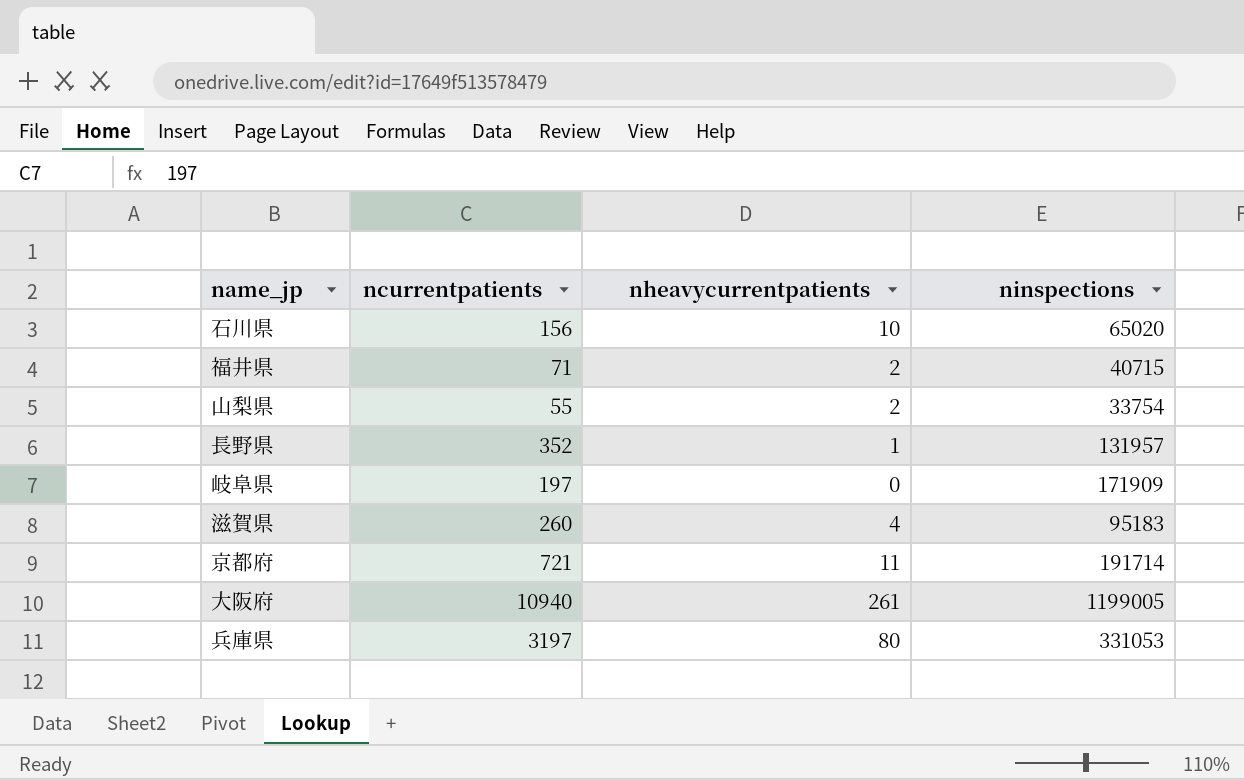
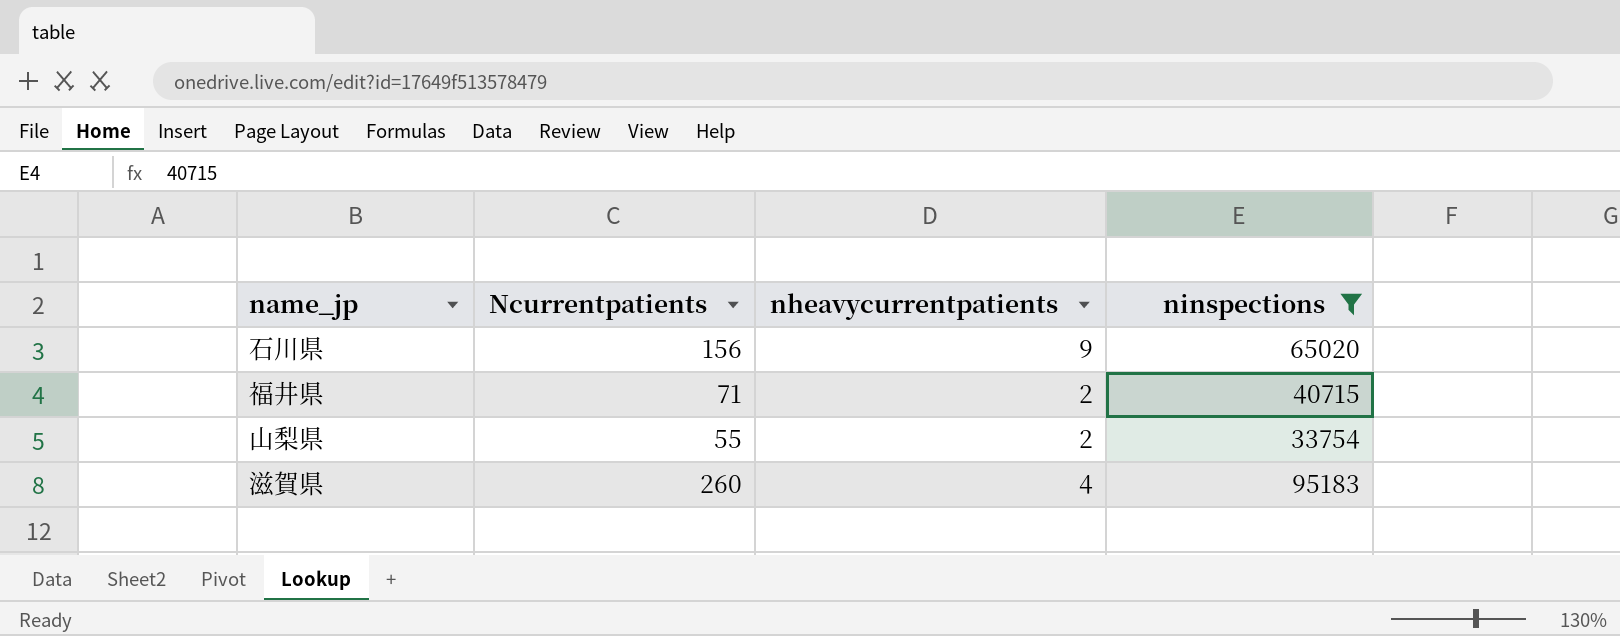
filter: none -> ninspections <= 95183
column name: ncurrentpatients -> Ncurrentpatients
石川県 | nheavycurrentpatients: 10 -> 9

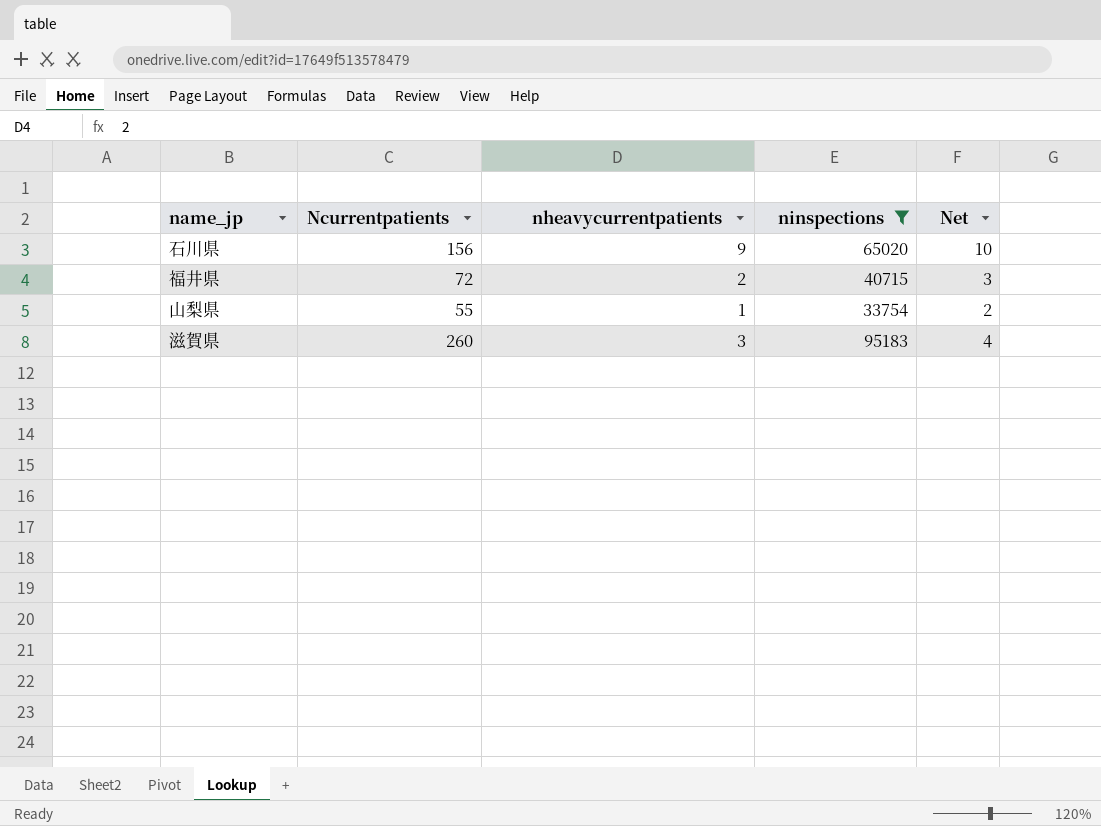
column Net | formula: none -> [nheavycurrentpatients] + 1
福井県 | Ncurrentpatients: 71 -> 72
山梨県 | nheavycurrentpatients: 2 -> 1
滋賀県 | nheavycurrentpatients: 4 -> 3

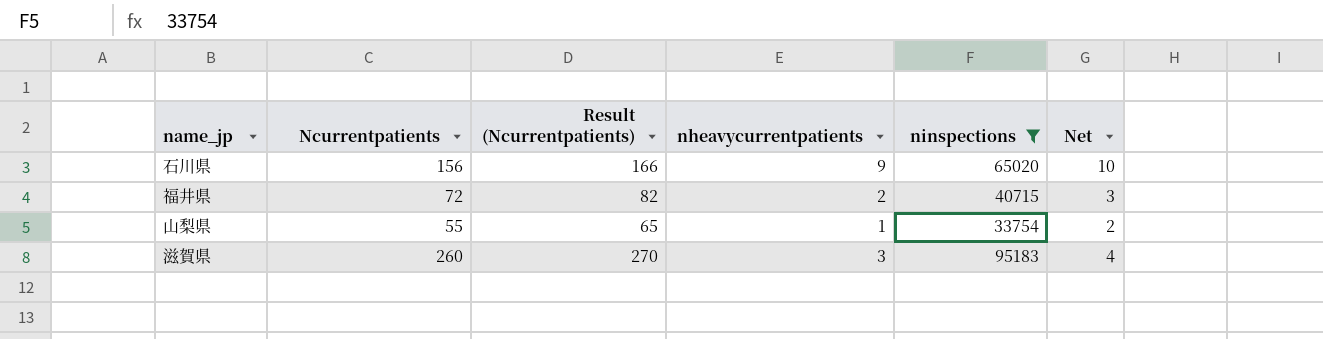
column Result (Ncurrentpatients) | formula: none -> [Ncurrentpatients] + 10

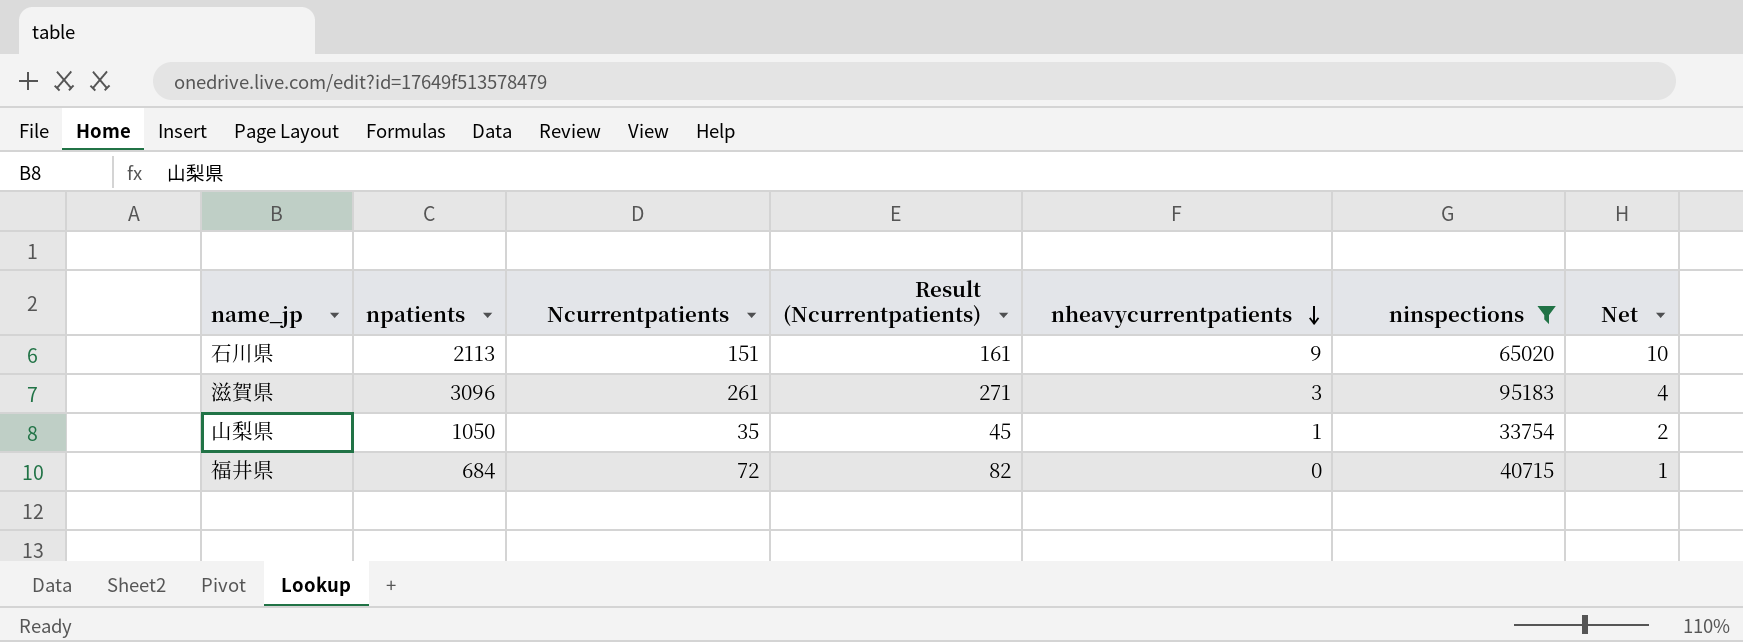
row order: none -> nheavycurrentpatients descending
column npatients | position: none -> 2
石川県 | Ncurrentpatients: 156 -> 151
石川県 | Result (Ncurrentpatients): 166 -> 161
滋賀県 | Ncurrentpatients: 260 -> 261
滋賀県 | Result (Ncurrentpatients): 270 -> 271
山梨県 | Ncurrentpatients: 55 -> 35
山梨県 | Result (Ncurrentpatients): 65 -> 45
福井県 | nheavycurrentpatients: 2 -> 0
福井県 | Net: 3 -> 1

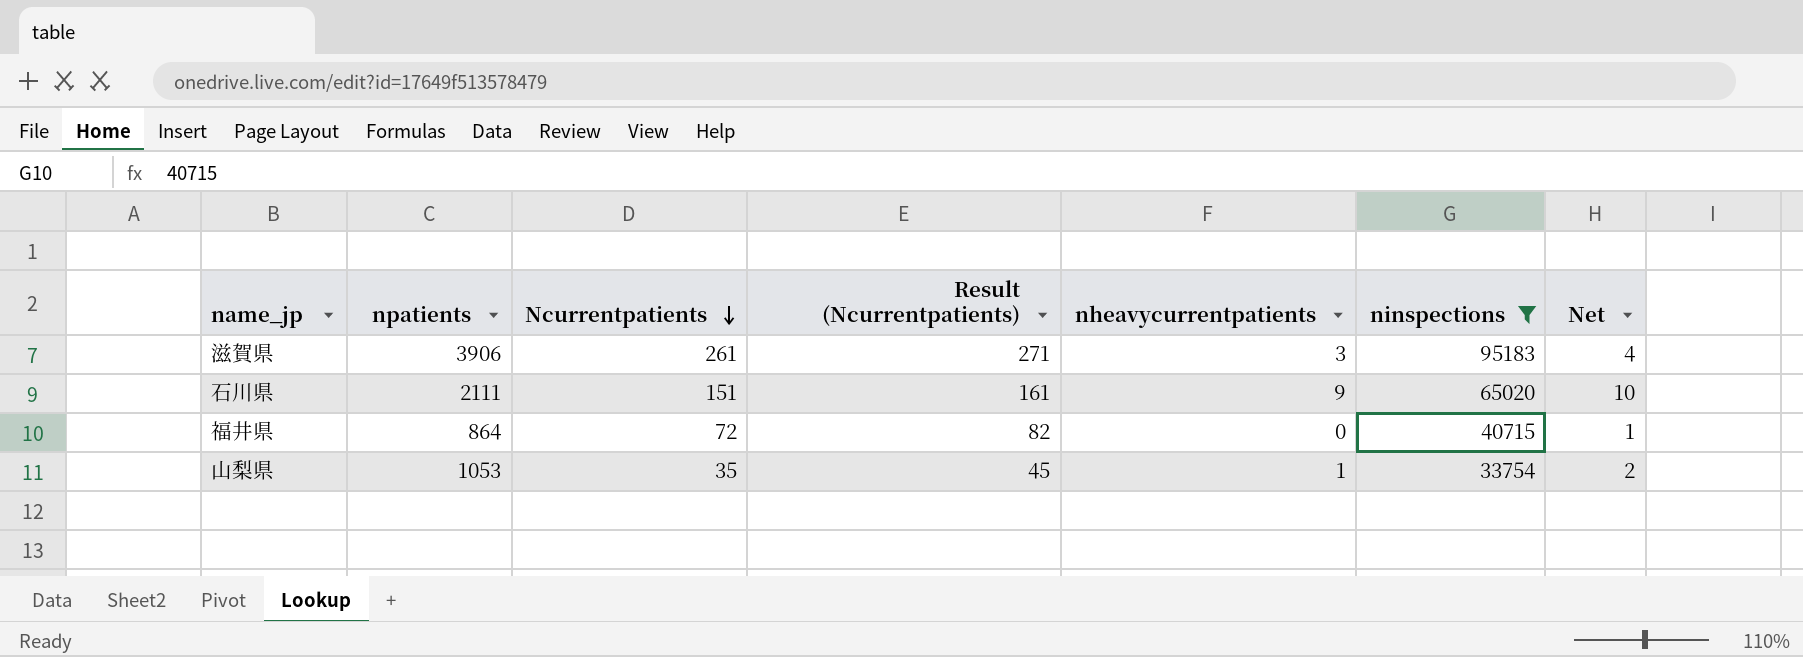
row order: nheavycurrentpatients descending -> Ncurrentpatients descending
滋賀県 | npatients: 3096 -> 3906
石川県 | npatients: 2113 -> 2111
福井県 | npatients: 684 -> 864
山梨県 | npatients: 1050 -> 1053

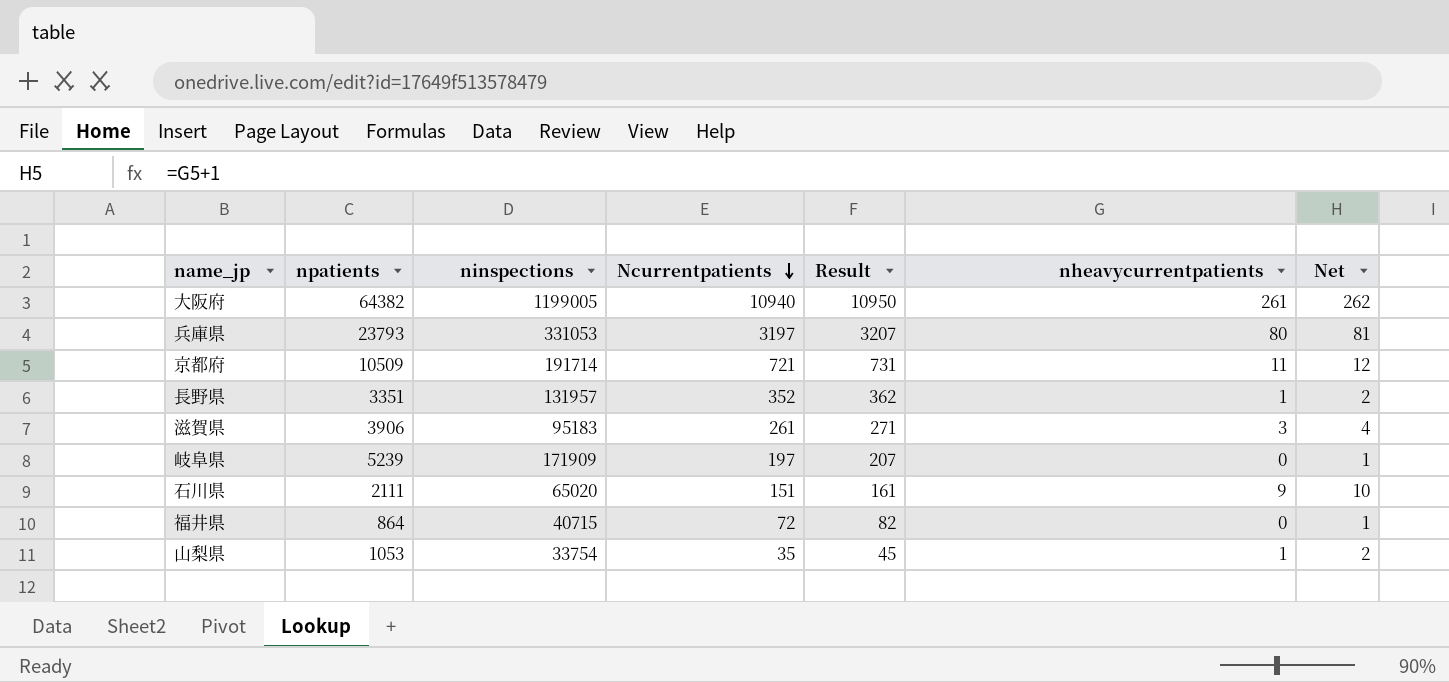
filter: ninspections <= 95183 -> none
column ninspections | position: 6 -> 3
column name: Result (Ncurrentpatients) -> Result

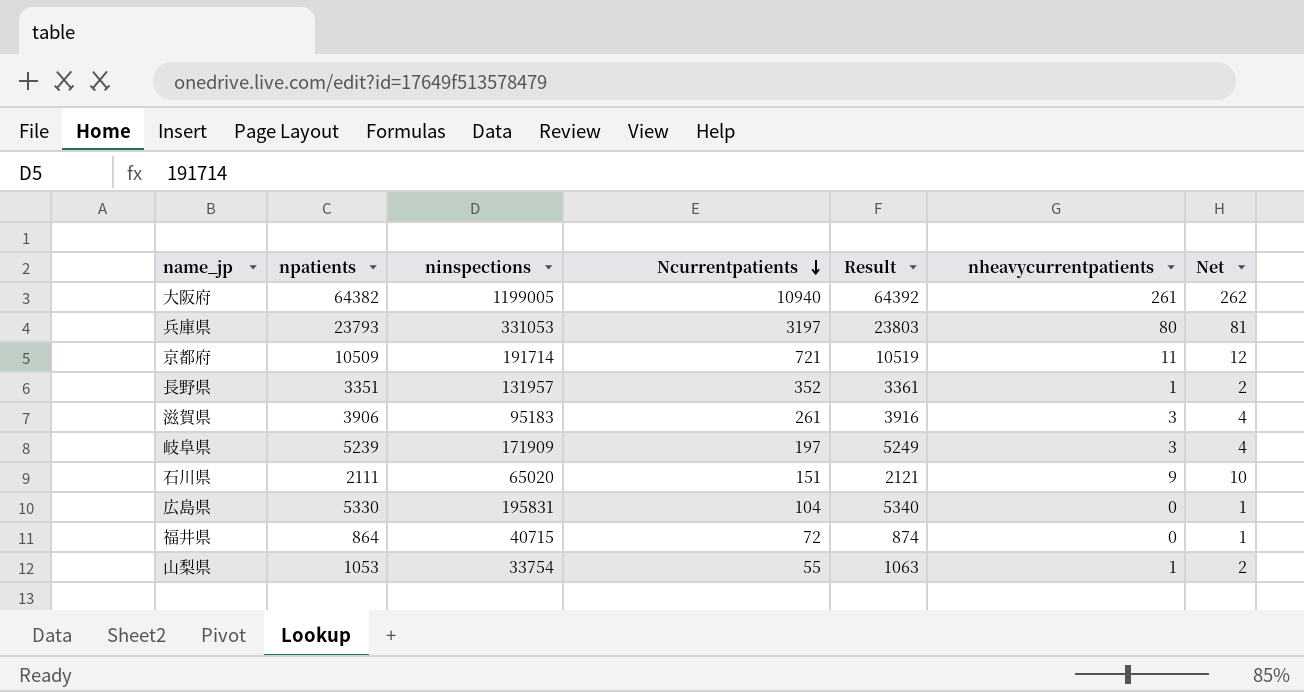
column Result | formula: [Ncurrentpatients] + 10 -> [npatients] + 10
岐阜県 | nheavycurrentpatients: 0 -> 3
岐阜県 | Net: 1 -> 4
row 広島県: none -> 5330 | 195831 | 104 | 5340 | 0 | 1
山梨県 | Ncurrentpatients: 35 -> 55

